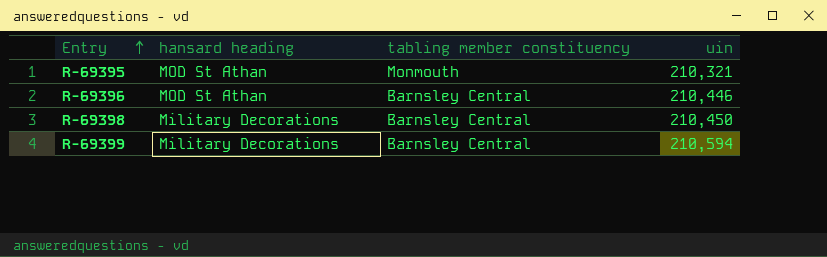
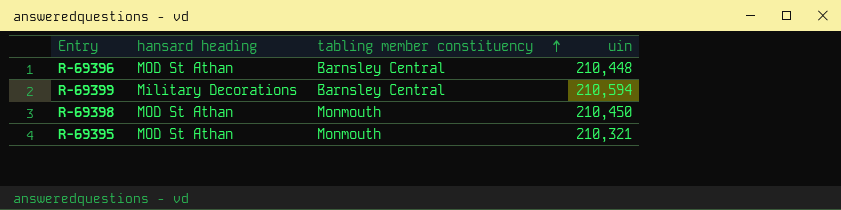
row order: Entry ascending -> tabling member constituency ascending
R-69396 | uin: 210,446 -> 210,448
R-69398 | hansard heading: Military Decorations -> MOD St Athan
R-69398 | tabling member constituency: Barnsley Central -> Monmouth

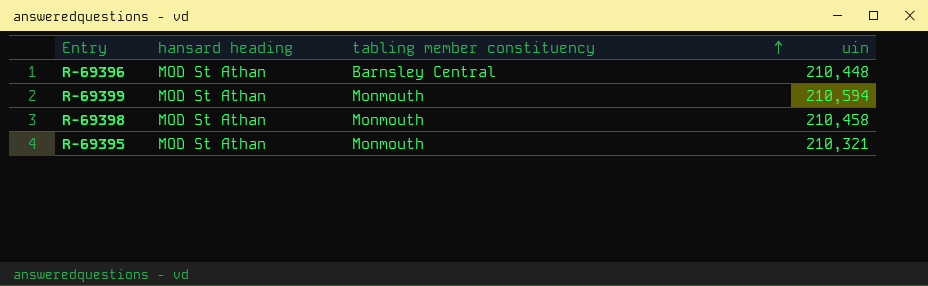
R-69399 | hansard heading: Military Decorations -> MOD St Athan
R-69399 | tabling member constituency: Barnsley Central -> Monmouth
R-69398 | uin: 210,450 -> 210,458

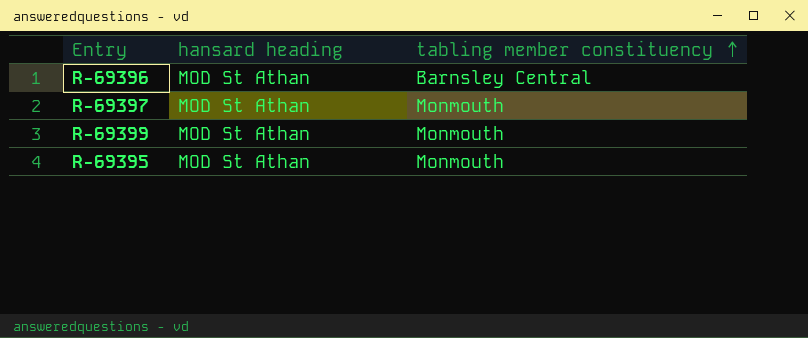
column uin | position: 4 -> none
row R-69398: MOD St Athan | Monmouth | 210,458 -> none
row R-69397: none -> MOD St Athan | Monmouth

